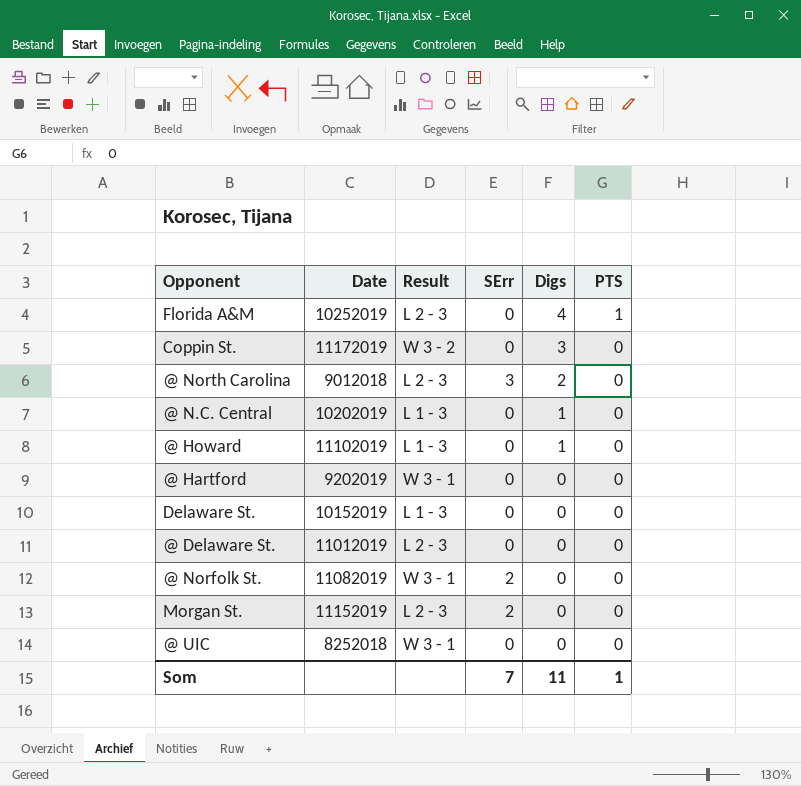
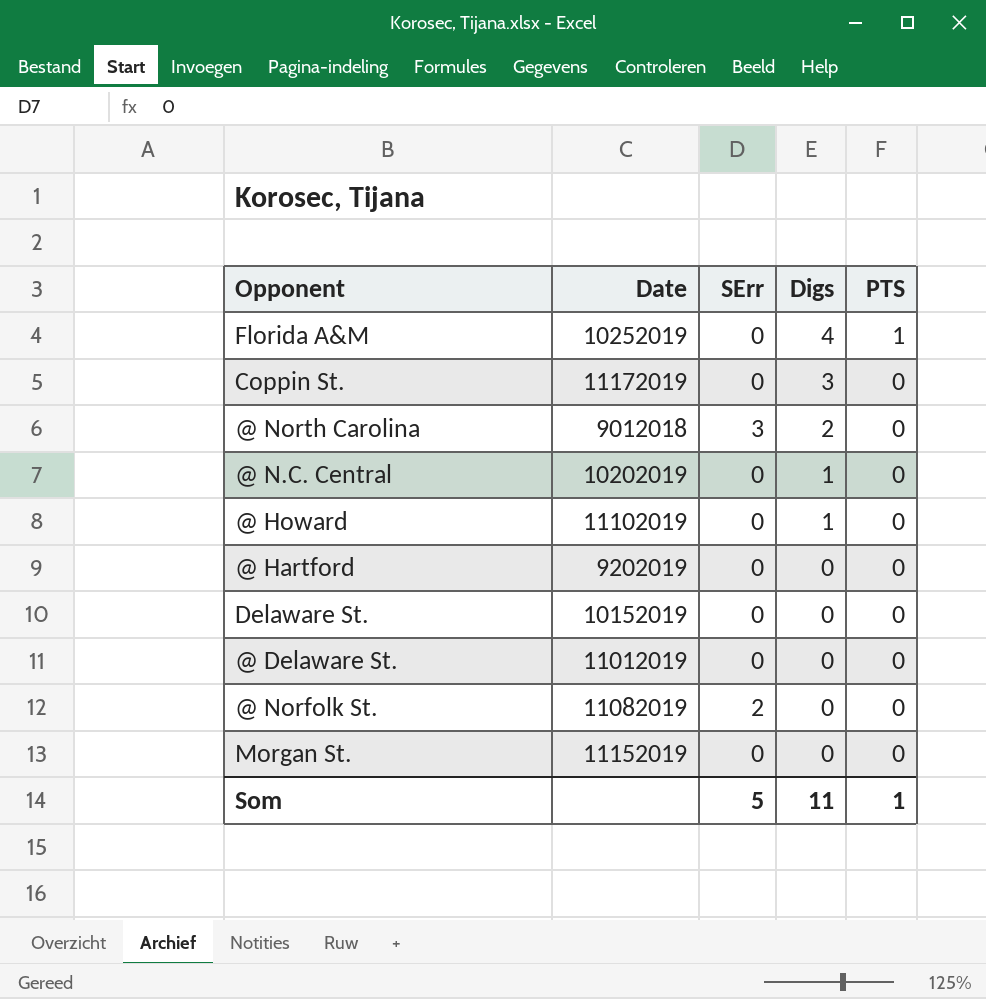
column Result | position: 3 -> none
row @ UIC: 8252018 | W 3 - 1 | 0 | 0 | 0 -> none
Morgan St. | SErr: 2 -> 0
Som | SErr: 7 -> 5

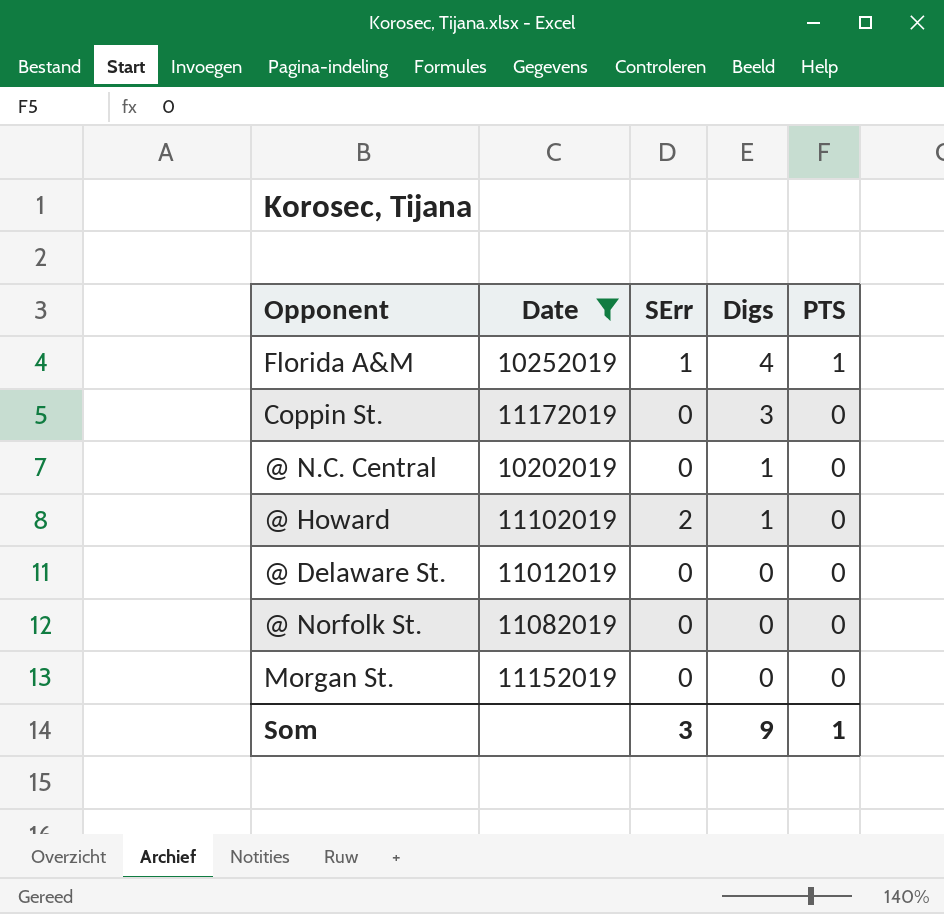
filter: none -> Date >= 10202019
Florida A&M | SErr: 0 -> 1
@ Howard | SErr: 0 -> 2
@ Norfolk St. | SErr: 2 -> 0
Som | SErr: 5 -> 3
Som | Digs: 11 -> 9

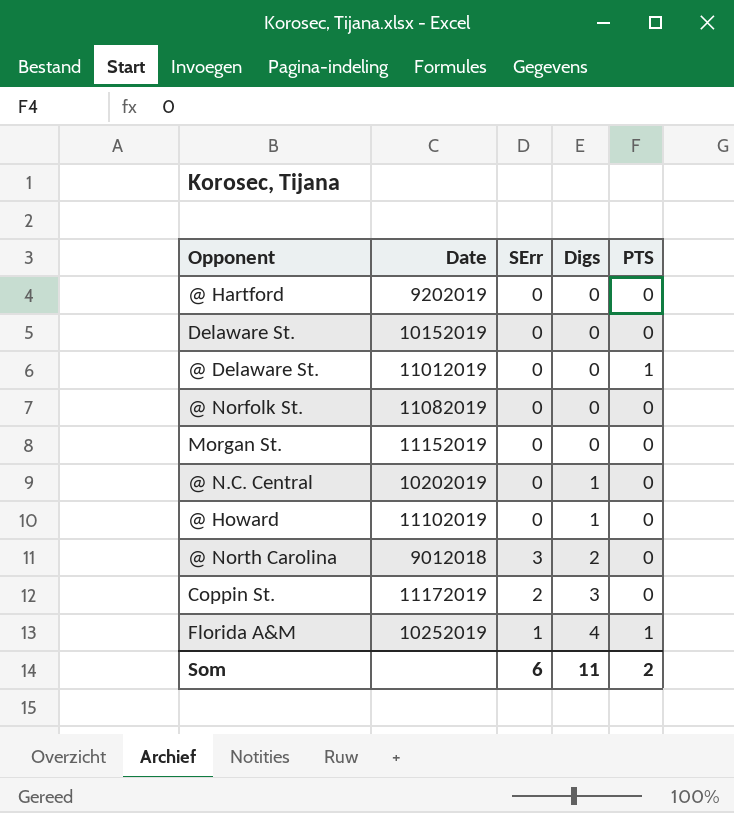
filter: Date >= 10202019 -> none
row order: Digs descending -> Digs ascending
@ Delaware St. | PTS: 0 -> 1
@ Howard | SErr: 2 -> 0
Coppin St. | SErr: 0 -> 2
Som | SErr: 3 -> 6
Som | Digs: 9 -> 11
Som | PTS: 1 -> 2

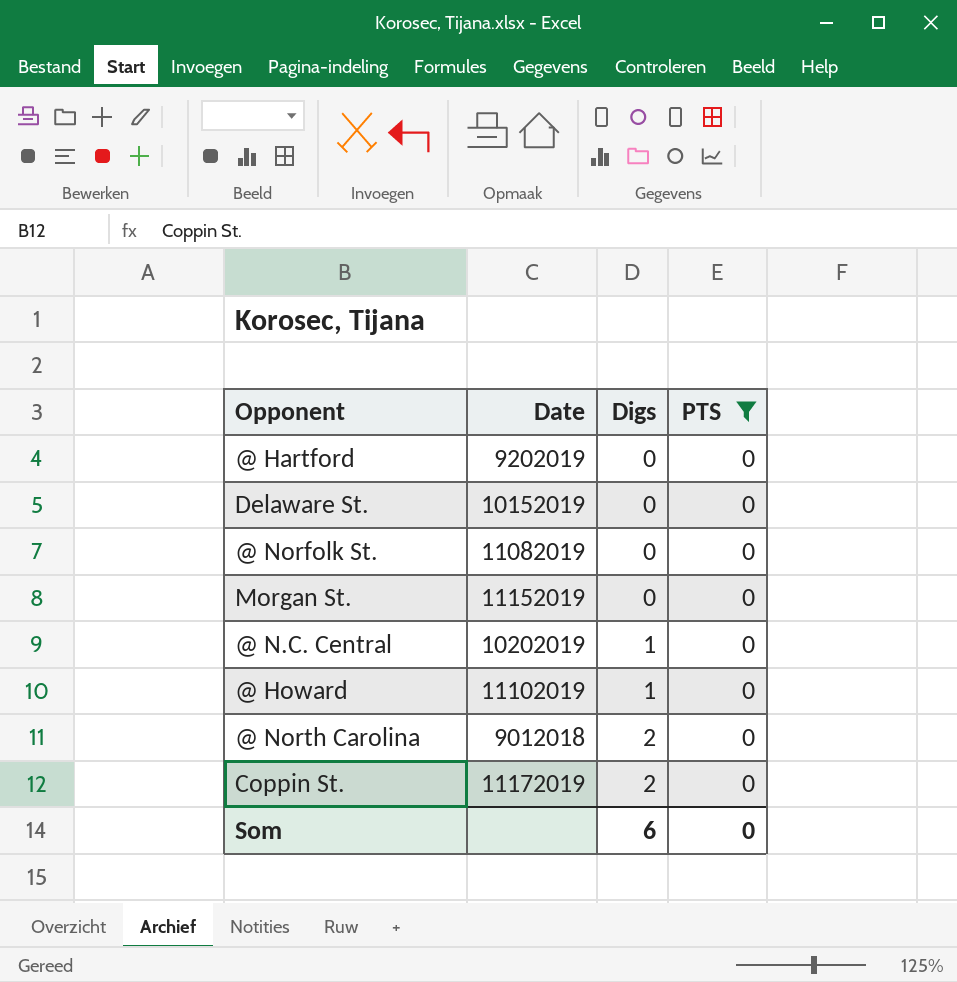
filter: none -> PTS = 0
column SErr | position: 3 -> none
Coppin St. | Digs: 3 -> 2
Som | Digs: 11 -> 6
Som | PTS: 2 -> 0

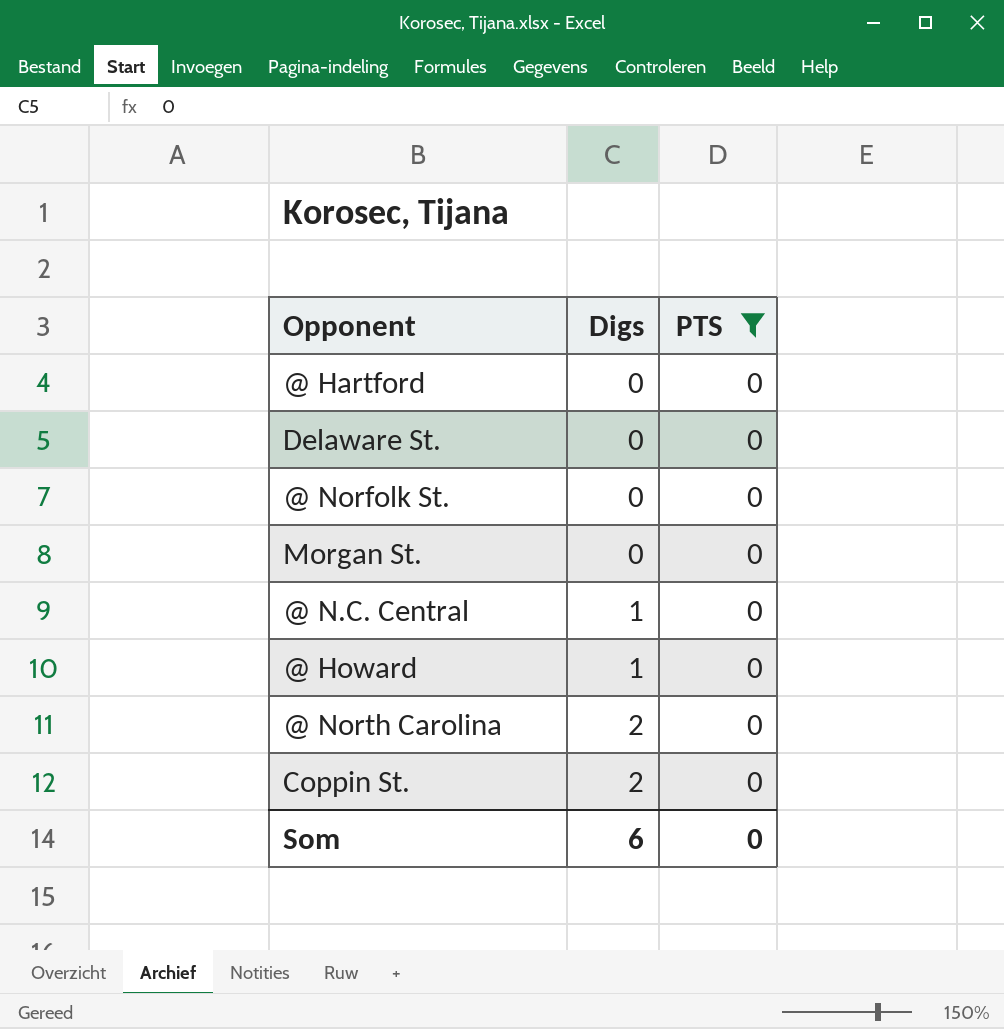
column Date | position: 2 -> none

